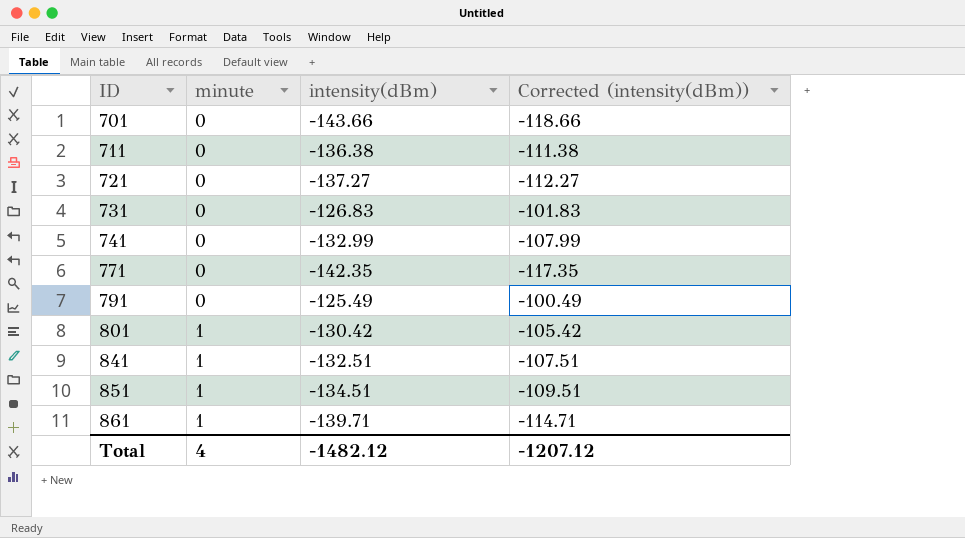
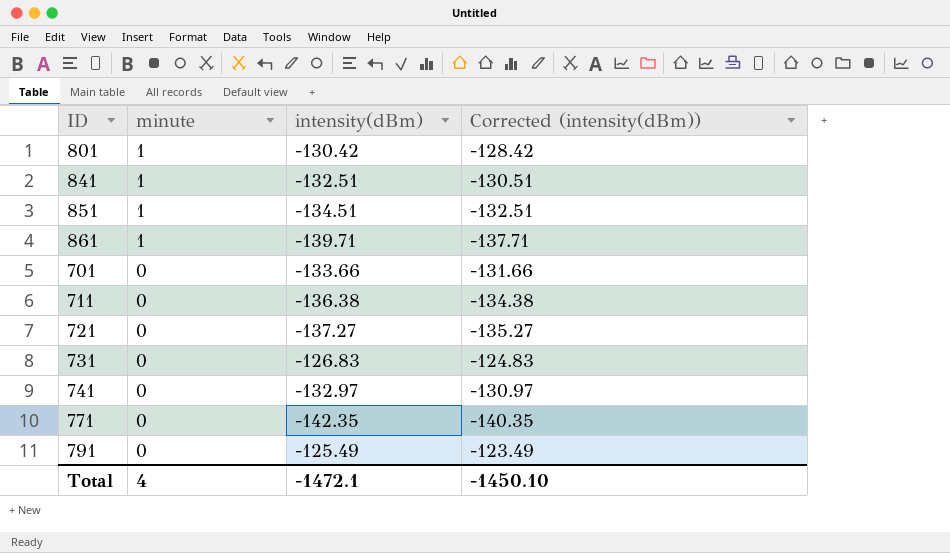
row order: ID ascending -> minute descending
column Corrected (intensity(dBm)) | formula: [intensity(dBm)] + 25 -> [intensity(dBm)] + 2
701 | intensity(dBm): -143.66 -> -133.66
741 | intensity(dBm): -132.99 -> -132.97
Total | intensity(dBm): -1482.12 -> -1472.1
Total | Corrected (intensity(dBm)): -1207.12 -> -1450.10

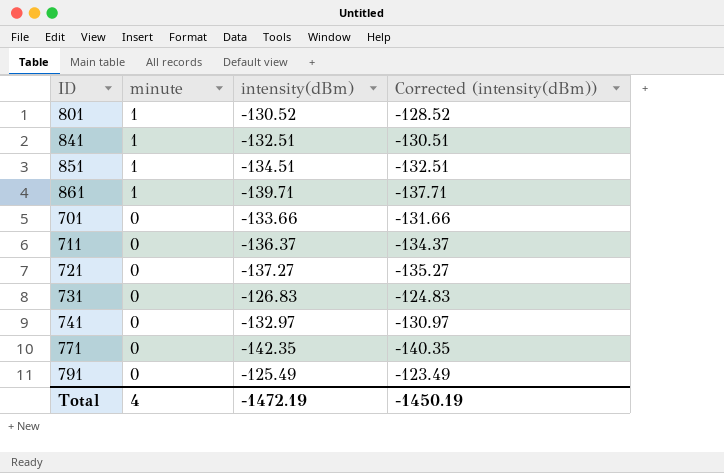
801 | intensity(dBm): -130.42 -> -130.52
801 | Corrected (intensity(dBm)): -128.42 -> -128.52
711 | intensity(dBm): -136.38 -> -136.37
711 | Corrected (intensity(dBm)): -134.38 -> -134.37
Total | intensity(dBm): -1472.1 -> -1472.19
Total | Corrected (intensity(dBm)): -1450.10 -> -1450.19

